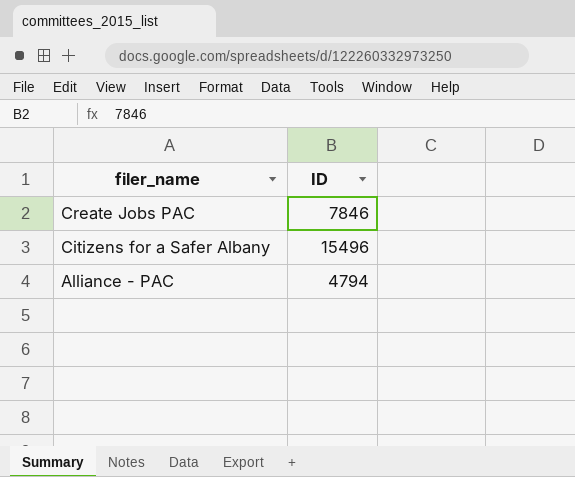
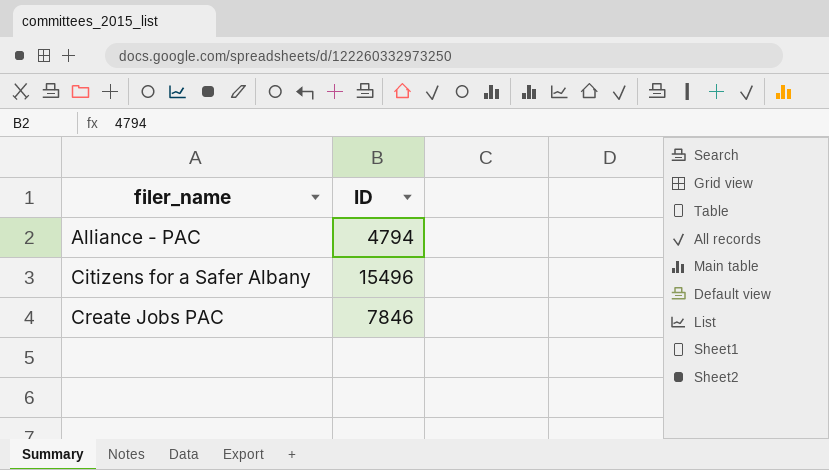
row order: filer_name descending -> filer_name ascending

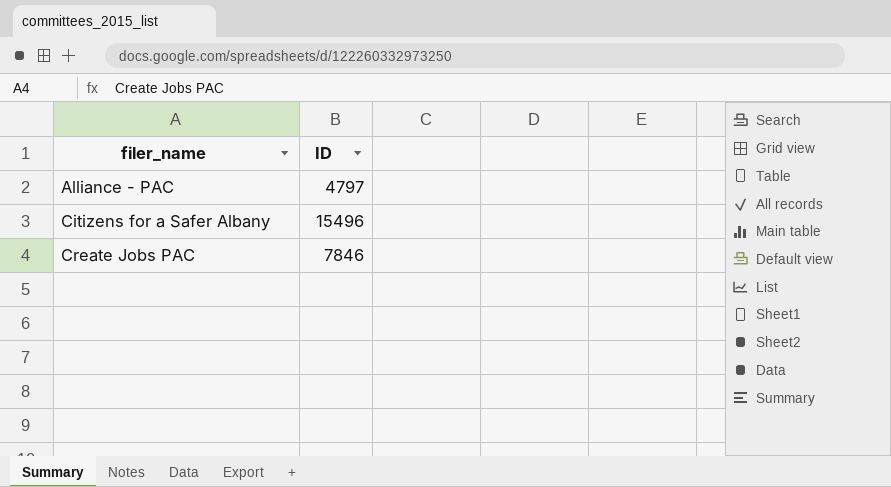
Alliance - PAC | ID: 4794 -> 4797

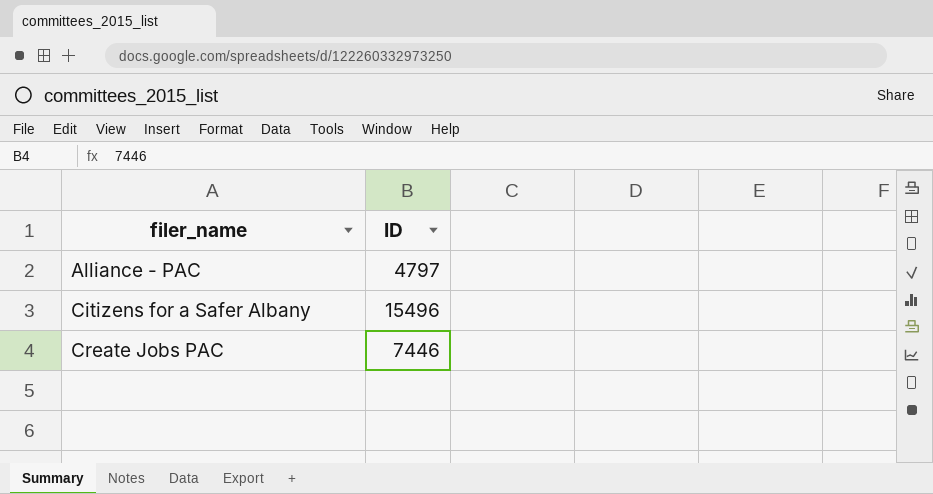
Create Jobs PAC | ID: 7846 -> 7446

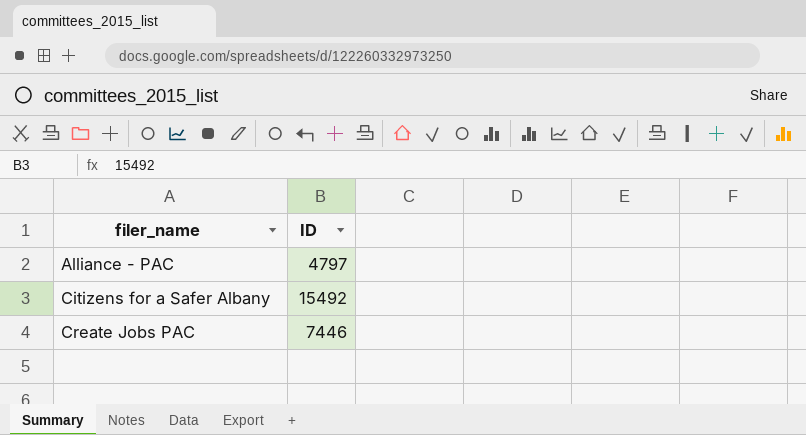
Citizens for a Safer Albany | ID: 15496 -> 15492

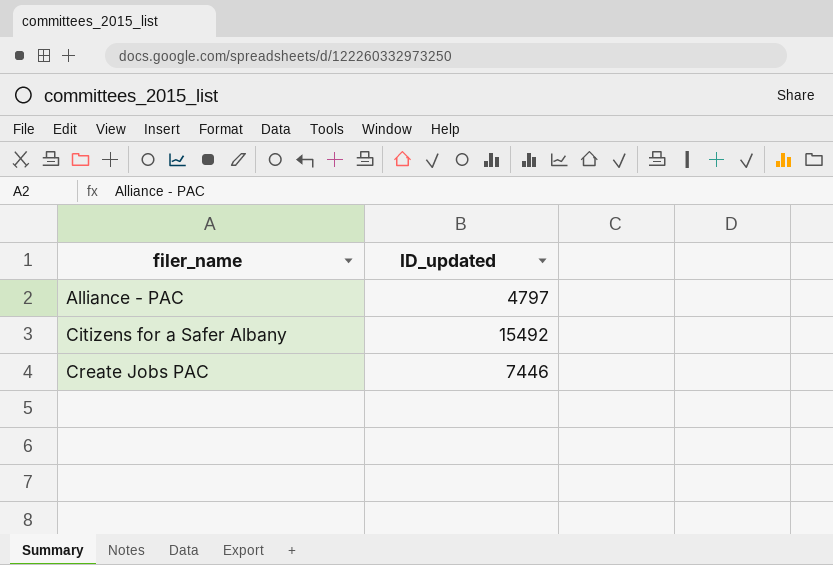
column name: ID -> ID_updated

